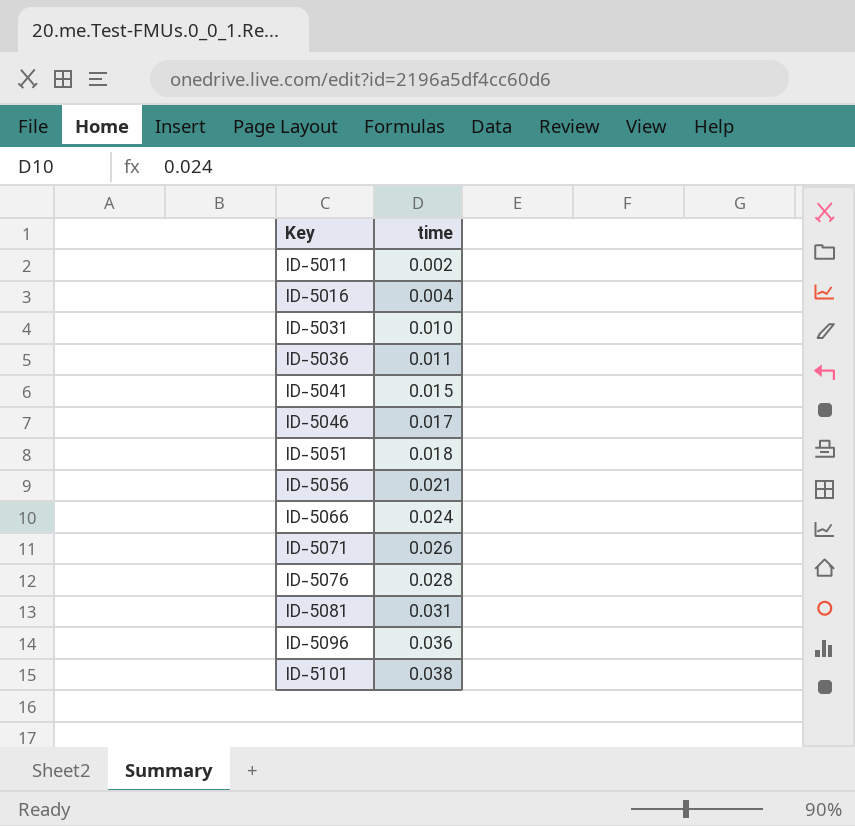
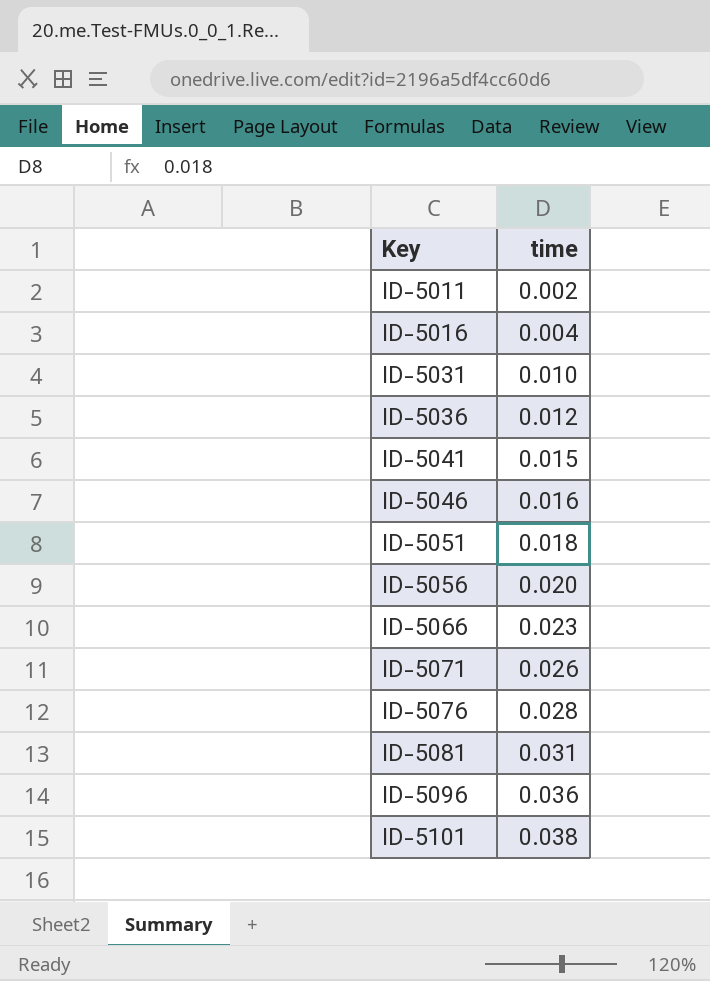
ID-5036 | time: 0.011 -> 0.012
ID-5046 | time: 0.017 -> 0.016
ID-5056 | time: 0.021 -> 0.020
ID-5066 | time: 0.024 -> 0.023

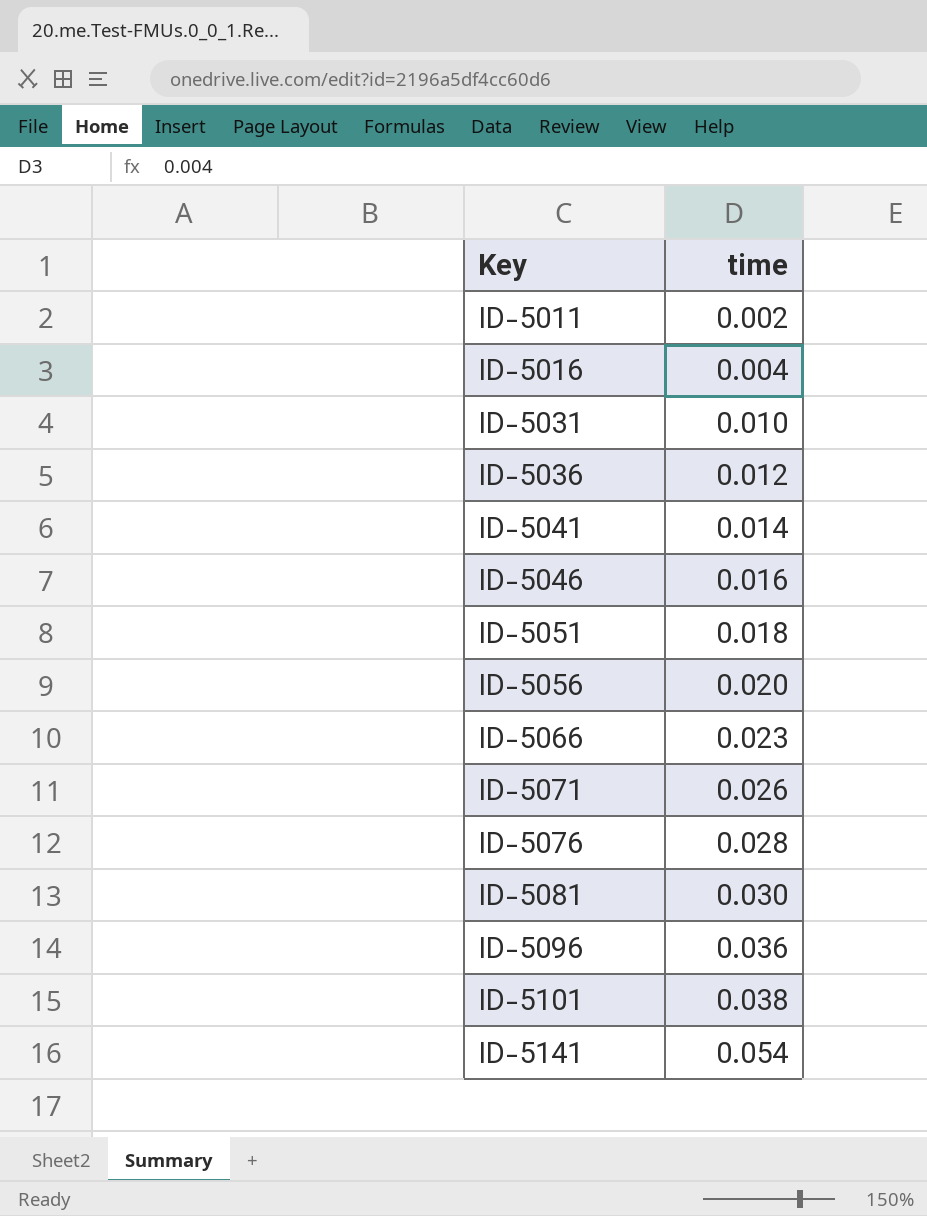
ID-5041 | time: 0.015 -> 0.014
ID-5081 | time: 0.031 -> 0.030
row ID-5141: none -> 0.054

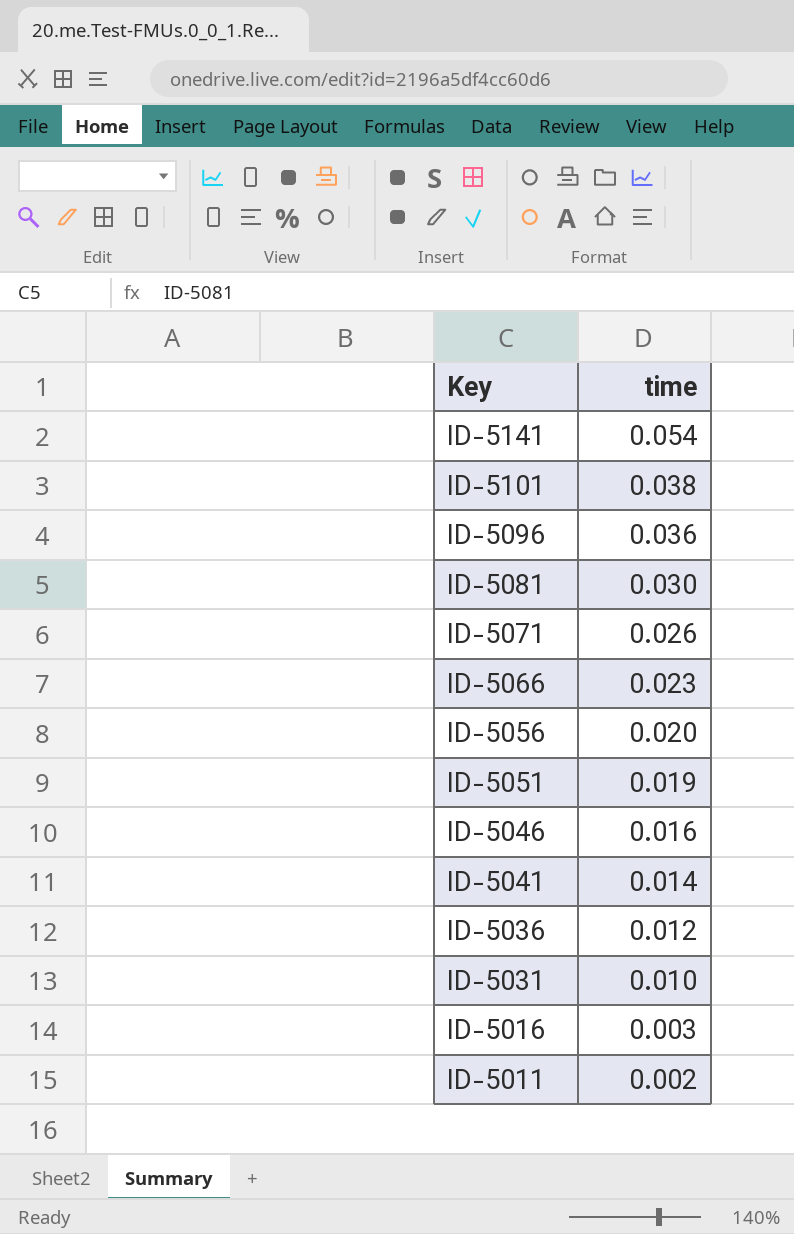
row order: Key ascending -> Key descending
row ID-5076: 0.028 -> none
ID-5051 | time: 0.018 -> 0.019
ID-5016 | time: 0.004 -> 0.003

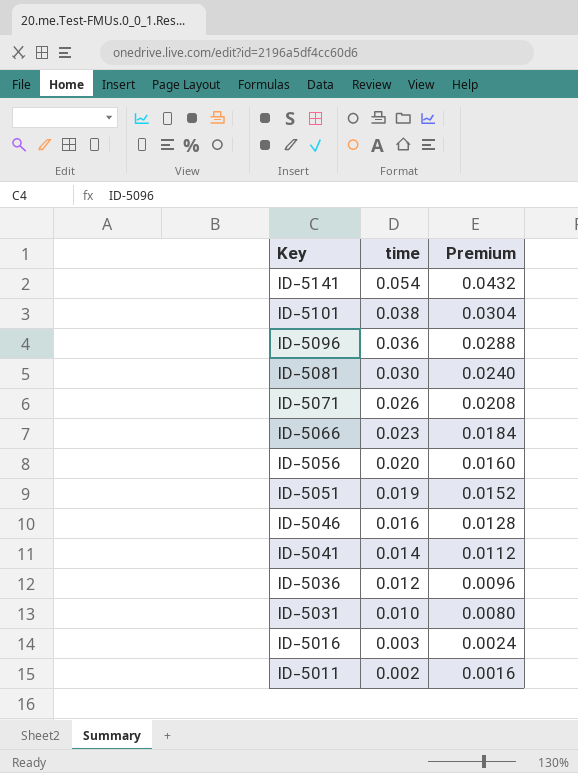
column Premium | formula: none -> [time] * 0.8

